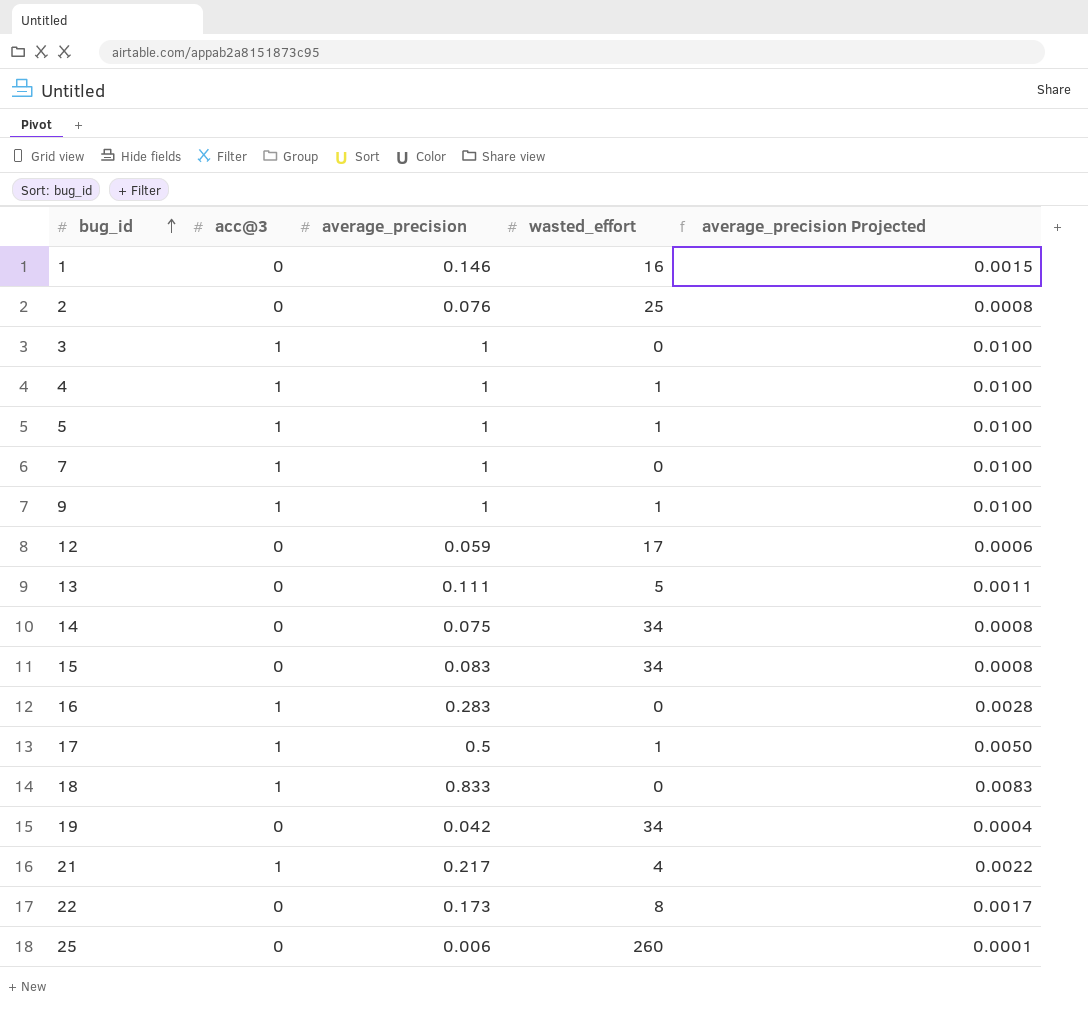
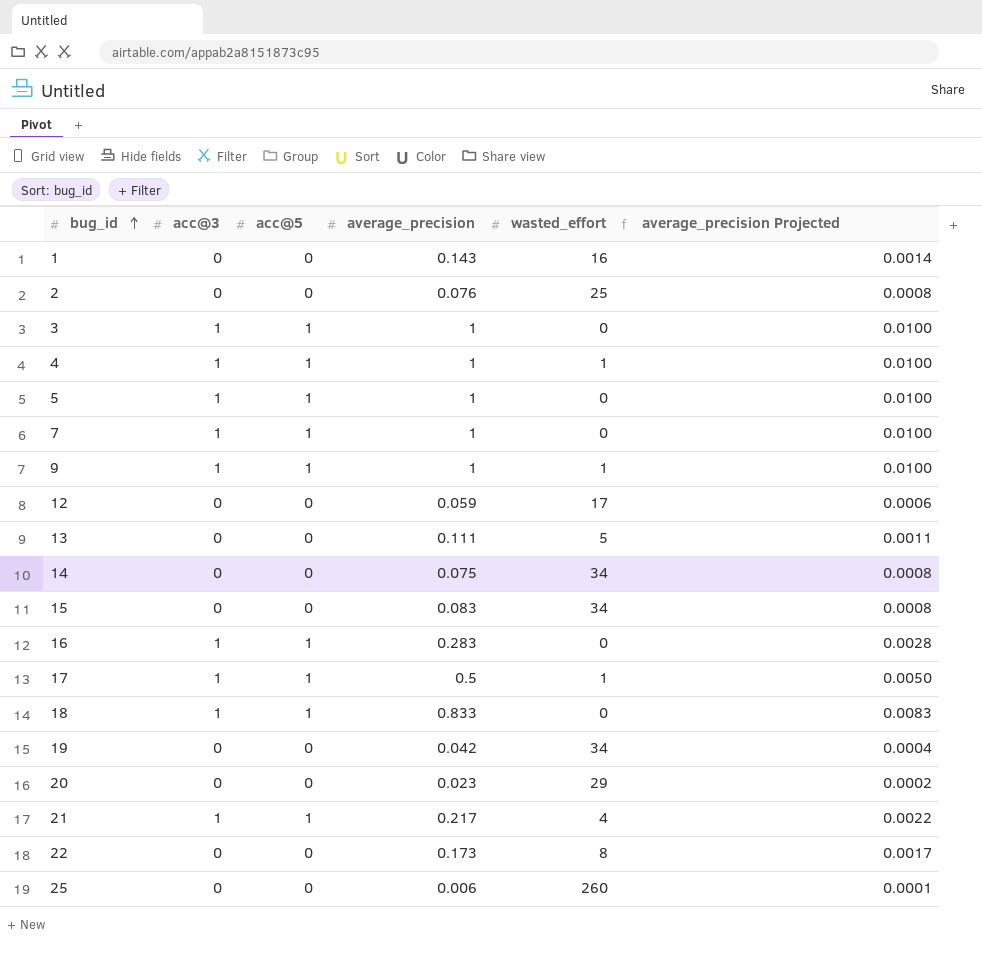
column acc@5 | position: none -> 3
1 | average_precision: 0.146 -> 0.143
1 | average_precision Projected: 0.0015 -> 0.0014
5 | wasted_effort: 1 -> 0
row 20: none -> 0 | 0 | 0.023 | 29 | 0.0002

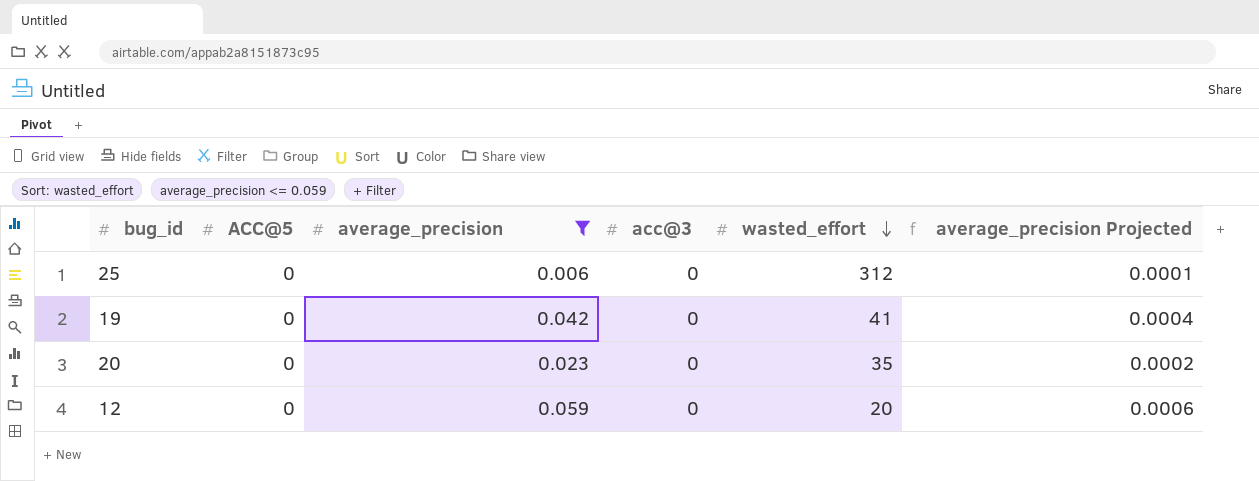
filter: none -> average_precision <= 0.059
row order: bug_id ascending -> wasted_effort descending
column name: acc@5 -> ACC@5
column acc@3 | position: 2 -> 4
25 | wasted_effort: 260 -> 312
19 | wasted_effort: 34 -> 41
20 | wasted_effort: 29 -> 35
12 | wasted_effort: 17 -> 20

